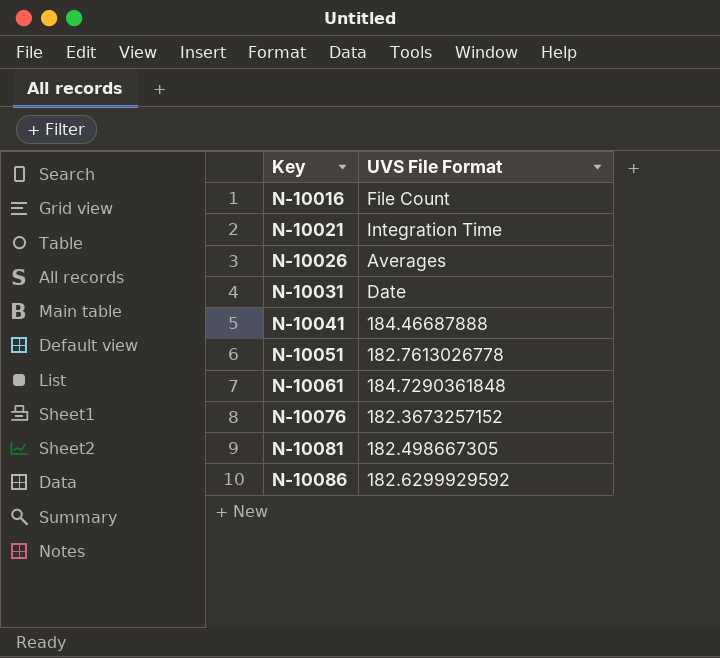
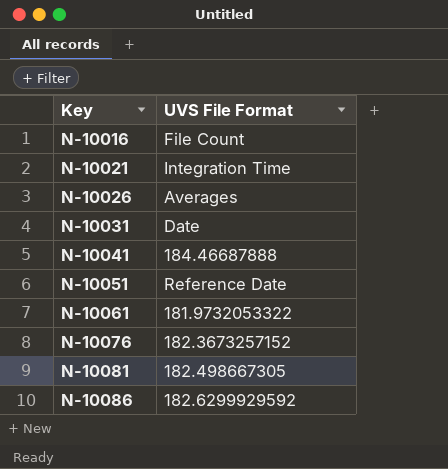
N-10051 | UVS File Format: 182.7613026778 -> Reference Date
N-10061 | UVS File Format: 184.7290361848 -> 181.9732053322

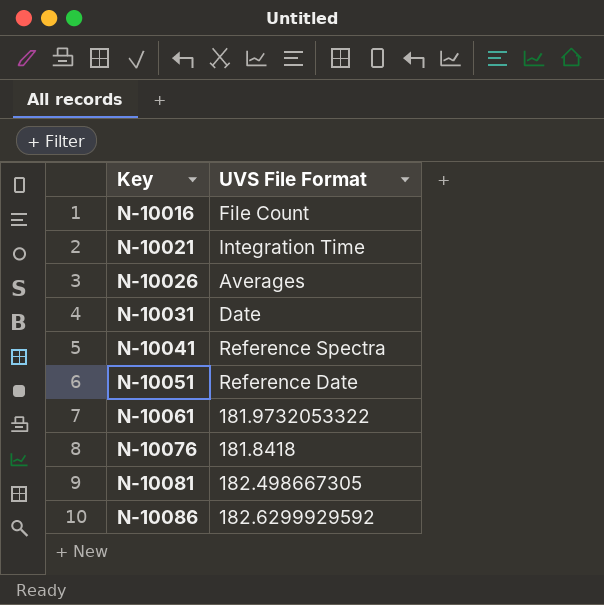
N-10041 | UVS File Format: 184.46687888 -> Reference Spectra
N-10076 | UVS File Format: 182.3673257152 -> 181.8418

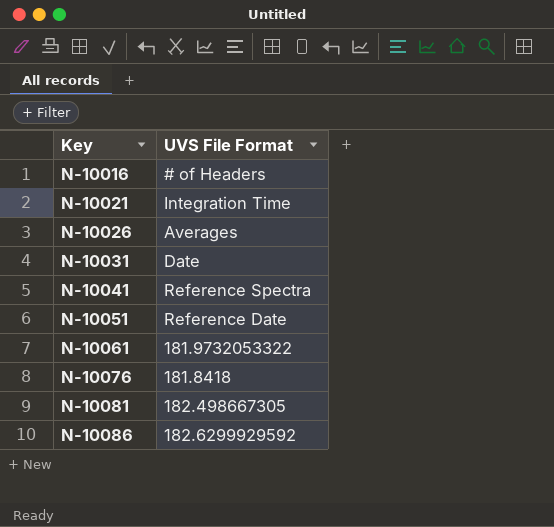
N-10016 | UVS File Format: File Count -> # of Headers

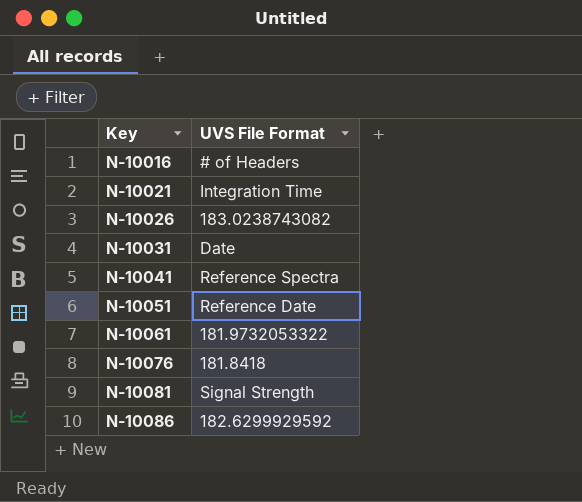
N-10026 | UVS File Format: Averages -> 183.0238743082
N-10081 | UVS File Format: 182.498667305 -> Signal Strength

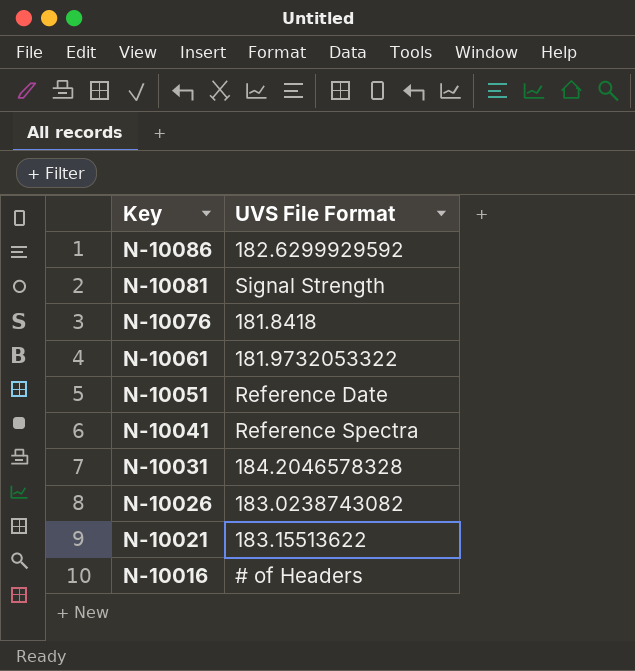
row order: Key ascending -> Key descending
N-10031 | UVS File Format: Date -> 184.2046578328
N-10021 | UVS File Format: Integration Time -> 183.15513622

